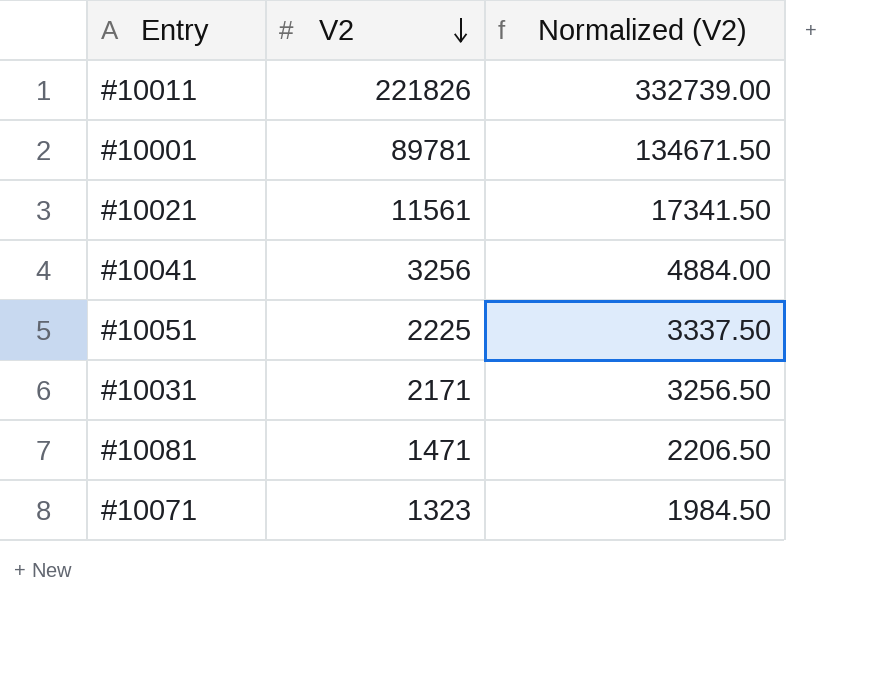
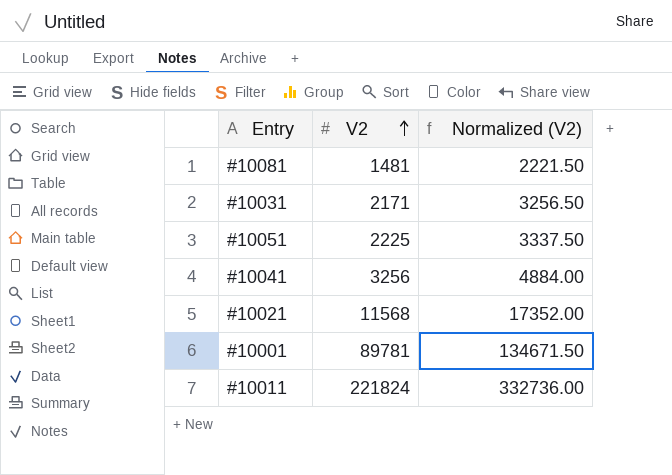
row order: V2 descending -> V2 ascending
row #10071: 1323 | 1984.50 -> none
#10081 | V2: 1471 -> 1481
#10081 | Normalized (V2): 2206.50 -> 2221.50
#10021 | V2: 11561 -> 11568
#10021 | Normalized (V2): 17341.50 -> 17352.00
#10011 | V2: 221826 -> 221824
#10011 | Normalized (V2): 332739.00 -> 332736.00

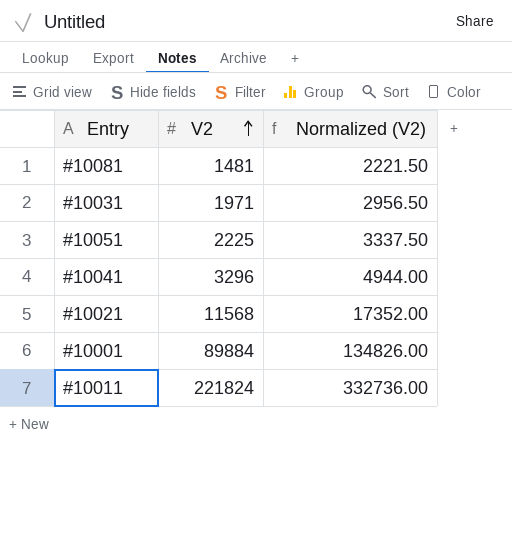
#10031 | V2: 2171 -> 1971
#10031 | Normalized (V2): 3256.50 -> 2956.50
#10041 | V2: 3256 -> 3296
#10041 | Normalized (V2): 4884.00 -> 4944.00
#10001 | V2: 89781 -> 89884
#10001 | Normalized (V2): 134671.50 -> 134826.00

